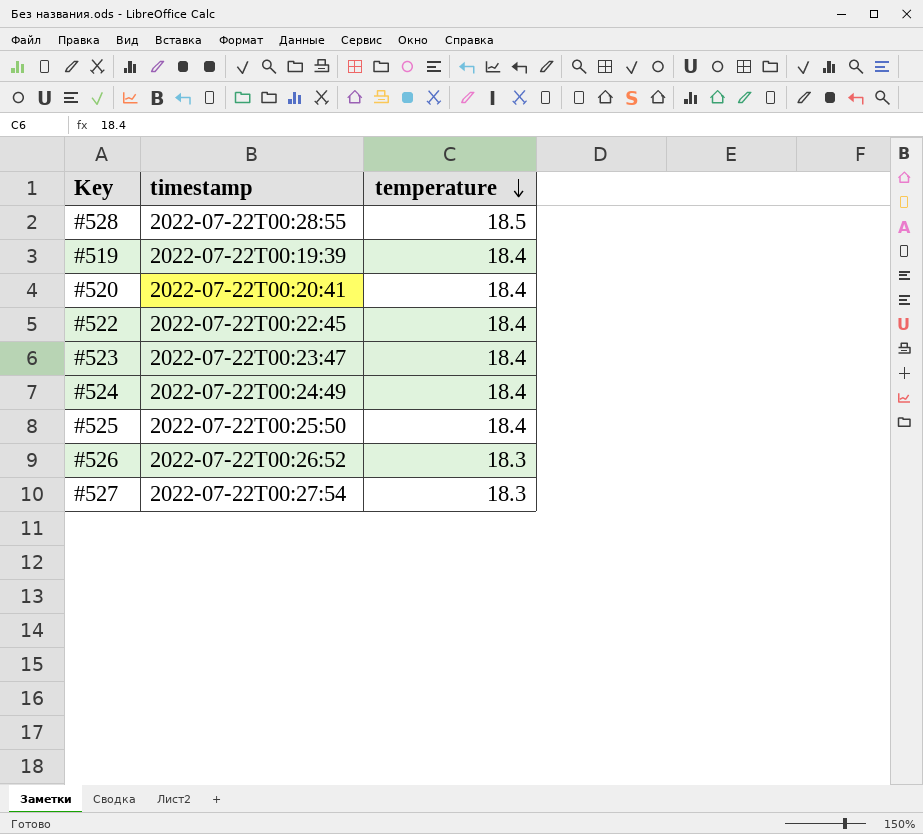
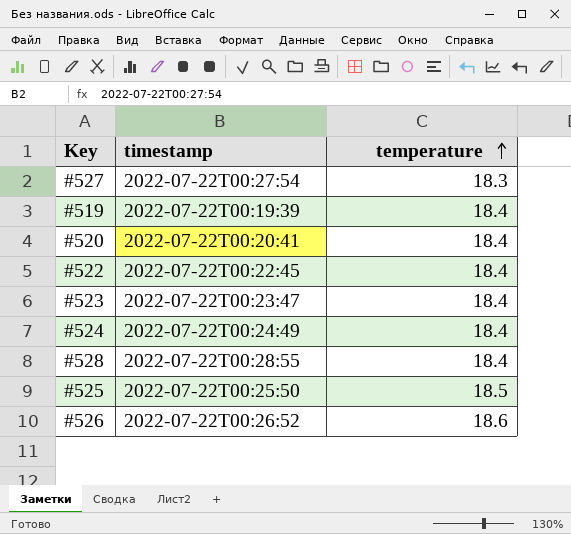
row order: temperature descending -> temperature ascending
#528 | temperature: 18.5 -> 18.4
#525 | temperature: 18.4 -> 18.5
#526 | temperature: 18.3 -> 18.6

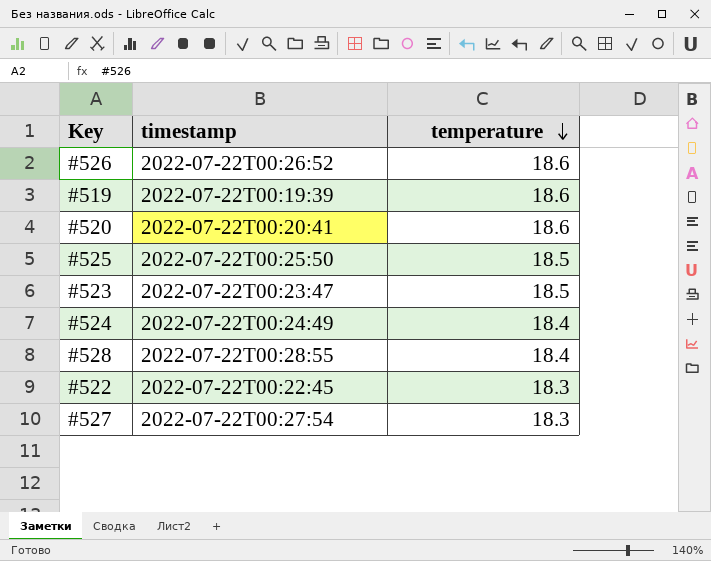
row order: temperature ascending -> temperature descending
#519 | temperature: 18.4 -> 18.6
#520 | temperature: 18.4 -> 18.6
#523 | temperature: 18.4 -> 18.5
#522 | temperature: 18.4 -> 18.3

